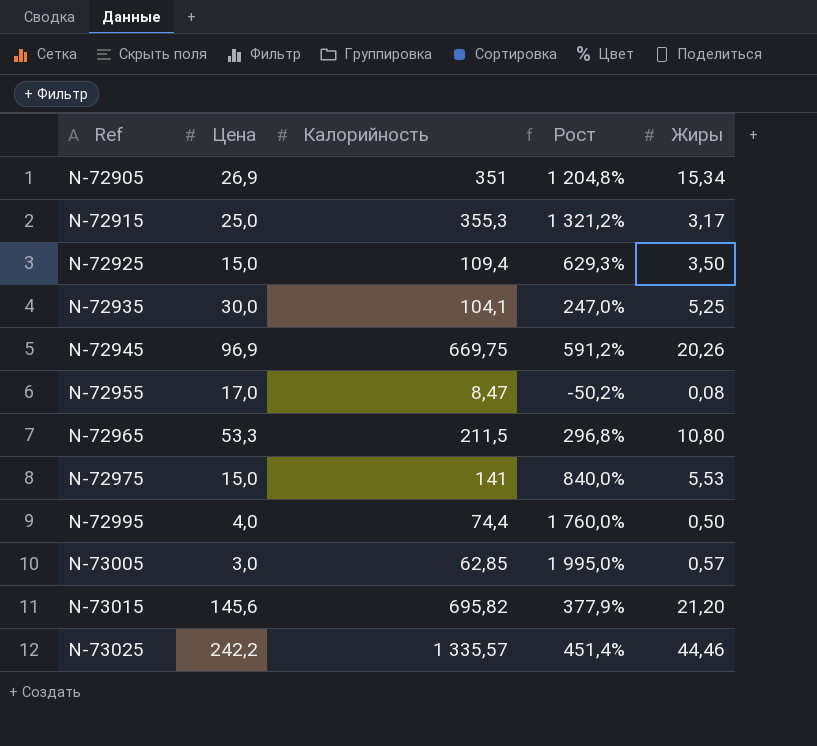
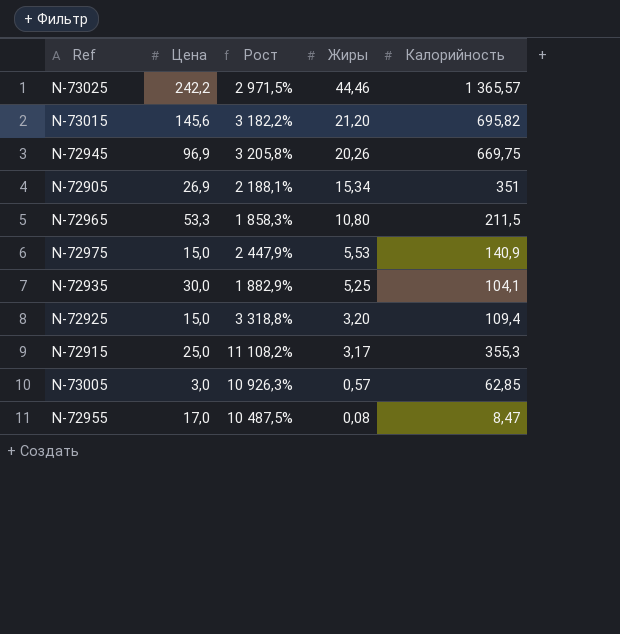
row order: Ref ascending -> Жиры descending
column Рост | formula: ([Калорийность] - [Цена]) / [Цена] -> ([Калорийность] - [Жиры]) / [Жиры]
column Калорийность | position: 3 -> 5
row N-72995: 4,0 | 74,4 | 1 760,0% | 0,50 -> none
N-73025 | Калорийность: 1 335,57 -> 1 365,57
N-72975 | Калорийность: 141 -> 140,9
N-72925 | Жиры: 3,50 -> 3,20

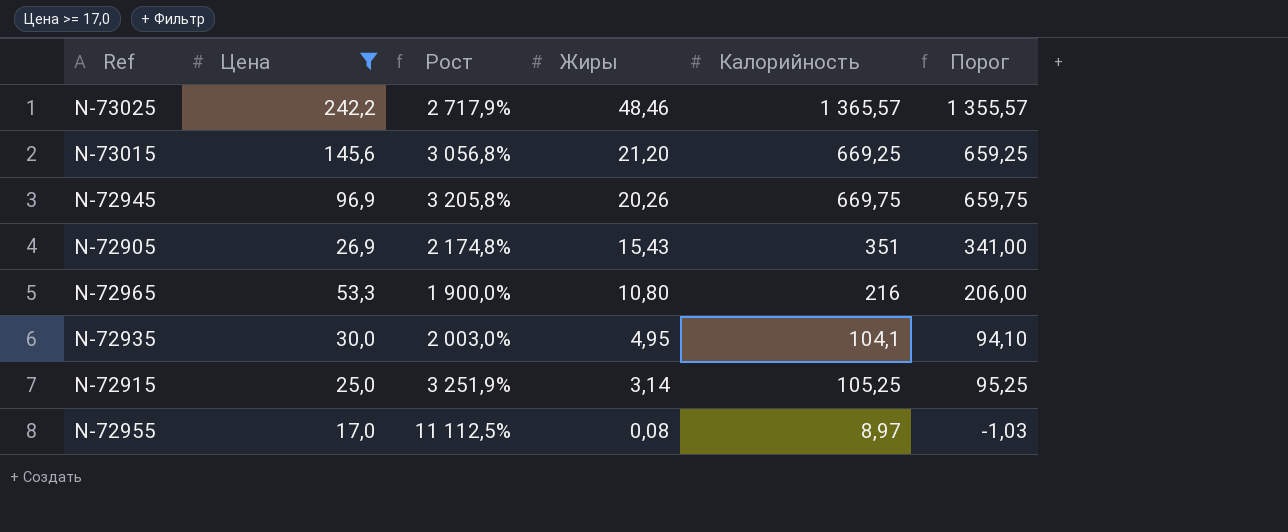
filter: none -> Цена >= 17,0
column Порог | formula: none -> [Калорийность] - 10
N-73025 | Рост: 2 971,5% -> 2 717,9%
N-73025 | Жиры: 44,46 -> 48,46
N-73015 | Рост: 3 182,2% -> 3 056,8%
N-73015 | Калорийность: 695,82 -> 669,25
N-72905 | Рост: 2 188,1% -> 2 174,8%
N-72905 | Жиры: 15,34 -> 15,43
N-72965 | Рост: 1 858,3% -> 1 900,0%
N-72965 | Калорийность: 211,5 -> 216
N-72935 | Рост: 1 882,9% -> 2 003,0%
N-72935 | Жиры: 5,25 -> 4,95
N-72915 | Рост: 11 108,2% -> 3 251,9%
N-72915 | Жиры: 3,17 -> 3,14
N-72915 | Калорийность: 355,3 -> 105,25
N-72955 | Рост: 10 487,5% -> 11 112,5%
N-72955 | Калорийность: 8,47 -> 8,97

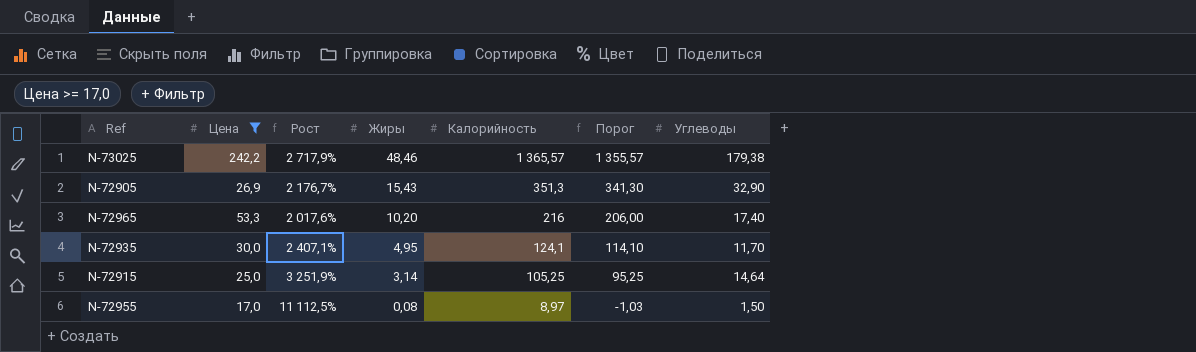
column Углеводы | position: none -> 7
row N-73015: 145,6 | 3 056,8% | 21,20 | 669,25 | 659,25 -> none
row N-72945: 96,9 | 3 205,8% | 20,26 | 669,75 | 659,75 -> none
N-72905 | Рост: 2 174,8% -> 2 176,7%
N-72905 | Калорийность: 351 -> 351,3
N-72905 | Порог: 341,00 -> 341,30
N-72965 | Рост: 1 900,0% -> 2 017,6%
N-72965 | Жиры: 10,80 -> 10,20
N-72935 | Рост: 2 003,0% -> 2 407,1%
N-72935 | Калорийность: 104,1 -> 124,1
N-72935 | Порог: 94,10 -> 114,10

